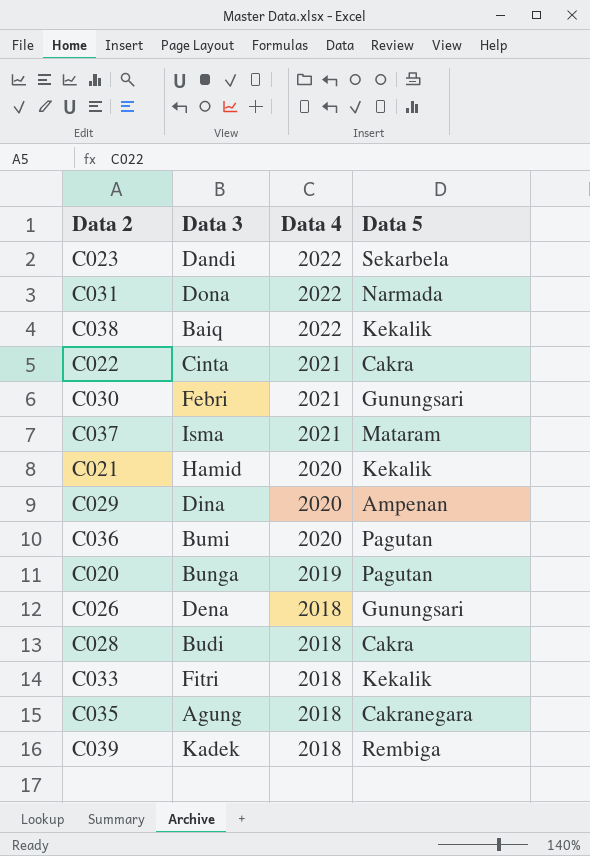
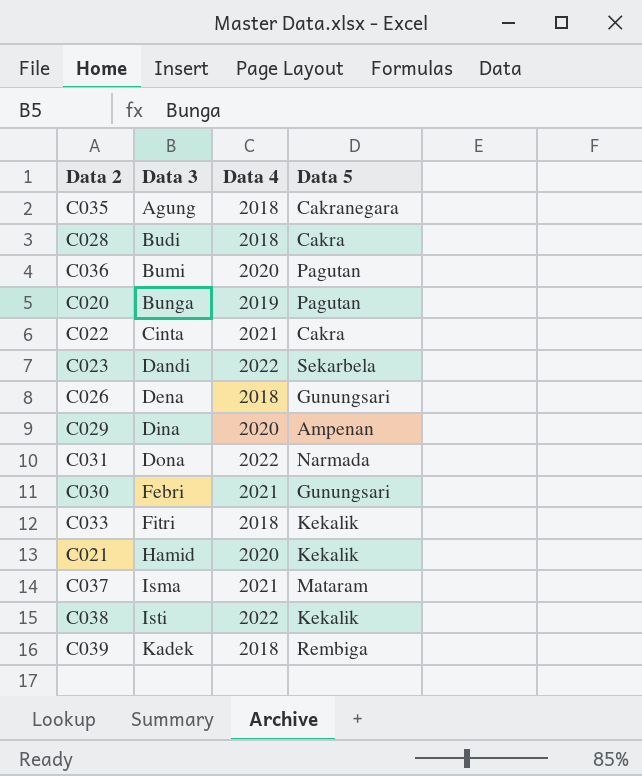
row order: Data 4 descending -> Data 3 ascending
C038 | Data 3: Baiq -> Isti

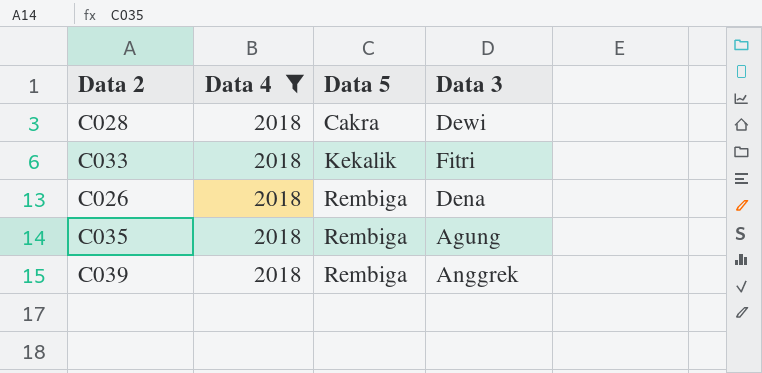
filter: none -> Data 4 = 2018
row order: Data 3 ascending -> Data 5 ascending
column Data 3 | position: 2 -> 4
C028 | Data 3: Budi -> Dewi
C026 | Data 5: Gunungsari -> Rembiga
C035 | Data 5: Cakranegara -> Rembiga
C039 | Data 3: Kadek -> Anggrek

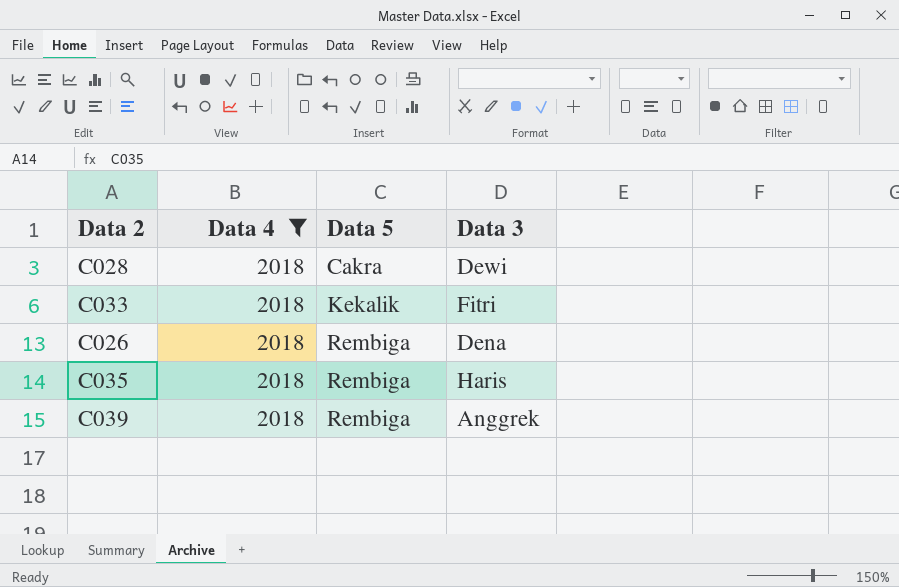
C035 | Data 3: Agung -> Haris

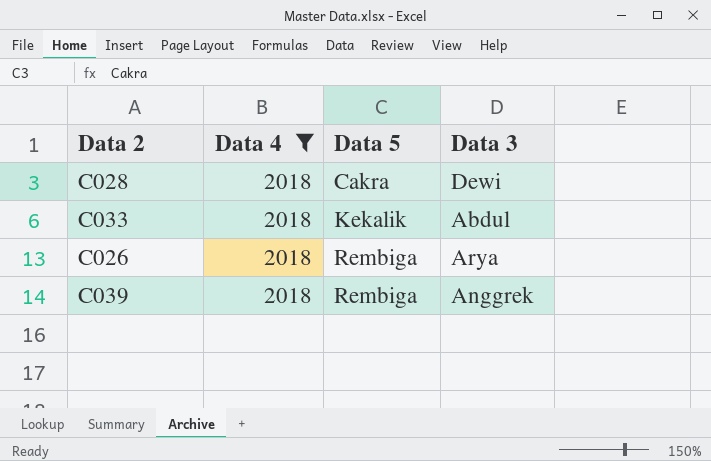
row C035: 2018 | Rembiga | Haris -> none
C033 | Data 3: Fitri -> Abdul
C026 | Data 3: Dena -> Arya

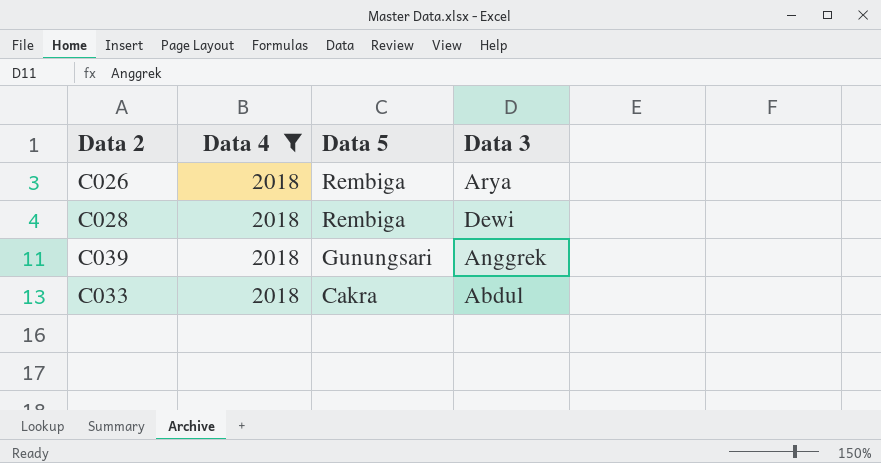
row order: Data 5 ascending -> Data 5 descending
C028 | Data 5: Cakra -> Rembiga
C039 | Data 5: Rembiga -> Gunungsari
C033 | Data 5: Kekalik -> Cakra

